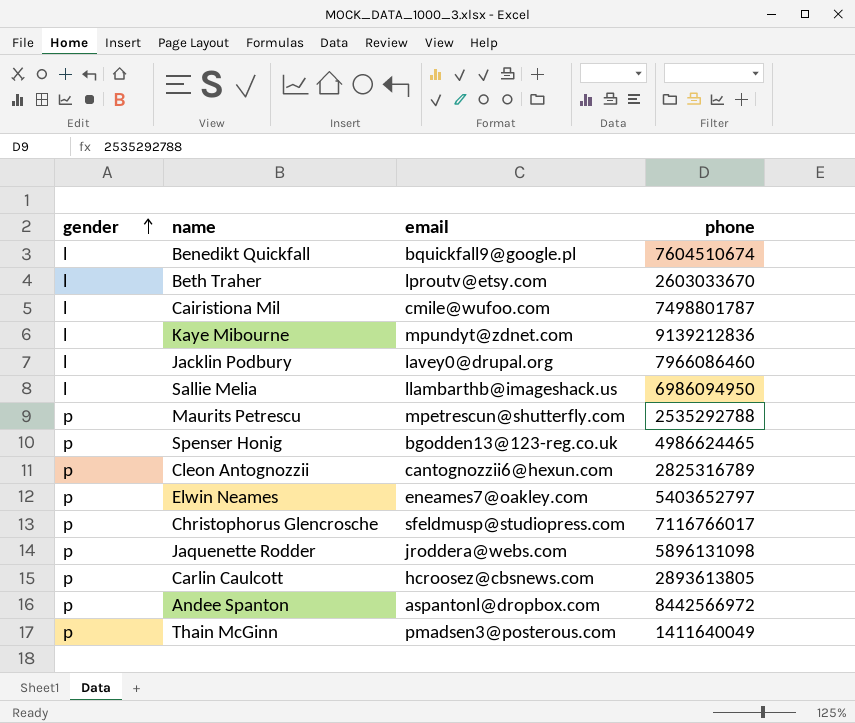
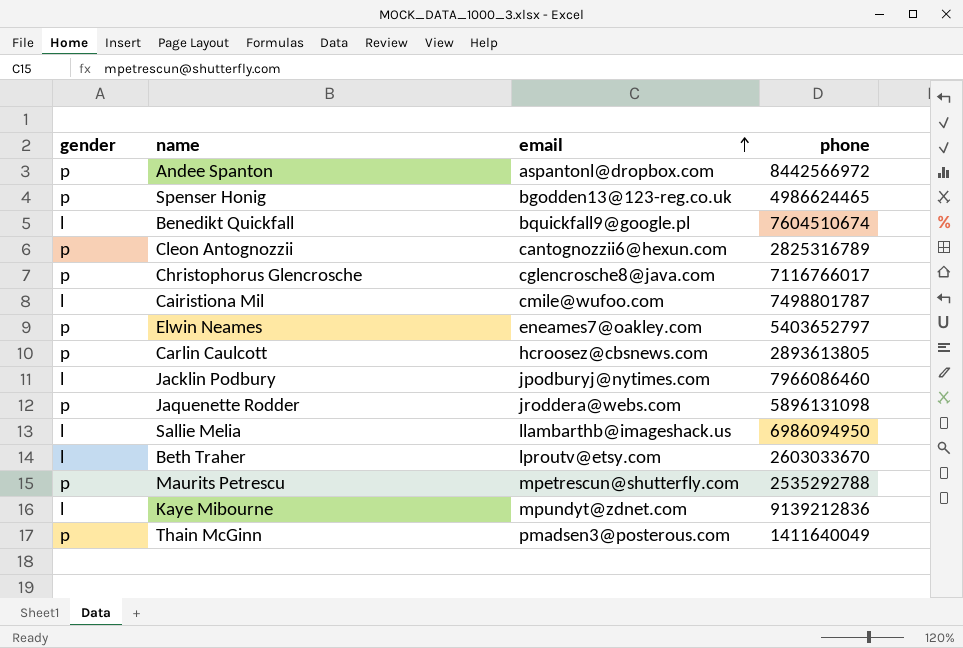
row order: gender ascending -> email ascending
Christophorus Glencrosche | email: sfeldmusp@studiopress.com -> cglencrosche8@java.com
Jacklin Podbury | email: lavey0@drupal.org -> jpodburyj@nytimes.com

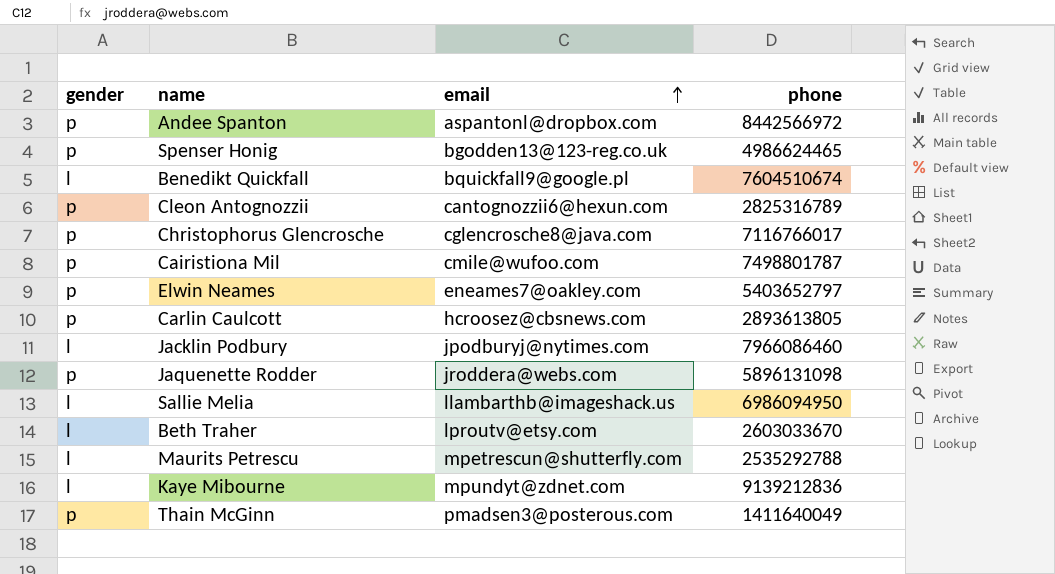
Cairistiona Mil | gender: l -> p
Maurits Petrescu | gender: p -> l

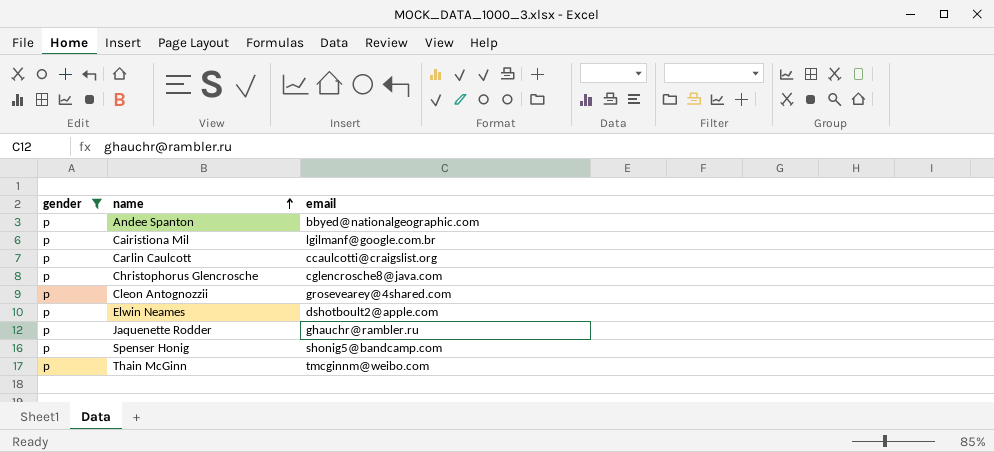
filter: none -> gender = p
row order: email ascending -> name ascending
column phone | position: 4 -> none
Andee Spanton | email: aspantonl@dropbox.com -> bbyed@nationalgeographic.com
Cairistiona Mil | email: cmile@wufoo.com -> lgilmanf@google.com.br
Carlin Caulcott | email: hcroosez@cbsnews.com -> ccaulcotti@craigslist.org
Cleon Antognozzii | email: cantognozzii6@hexun.com -> grosevearey@4shared.com
Elwin Neames | email: eneames7@oakley.com -> dshotboult2@apple.com
Jaquenette Rodder | email: jroddera@webs.com -> ghauchr@rambler.ru
Spenser Honig | email: bgodden13@123-reg.co.uk -> shonig5@bandcamp.com
Thain McGinn | email: pmadsen3@posterous.com -> tmcginnm@weibo.com

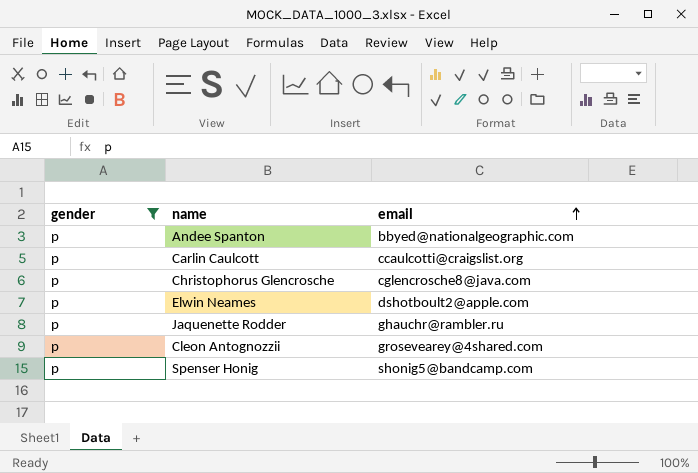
row order: name ascending -> email ascending
row Cairistiona Mil: p | lgilmanf@google.com.br -> none
row Thain McGinn: p | tmcginnm@weibo.com -> none

